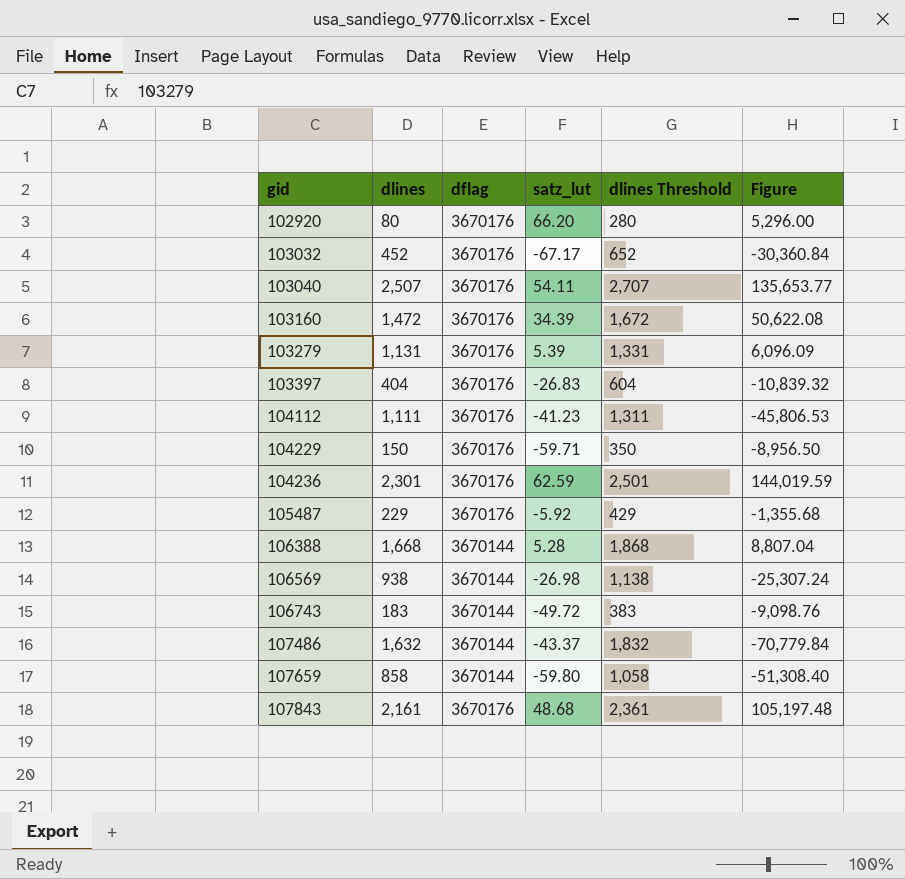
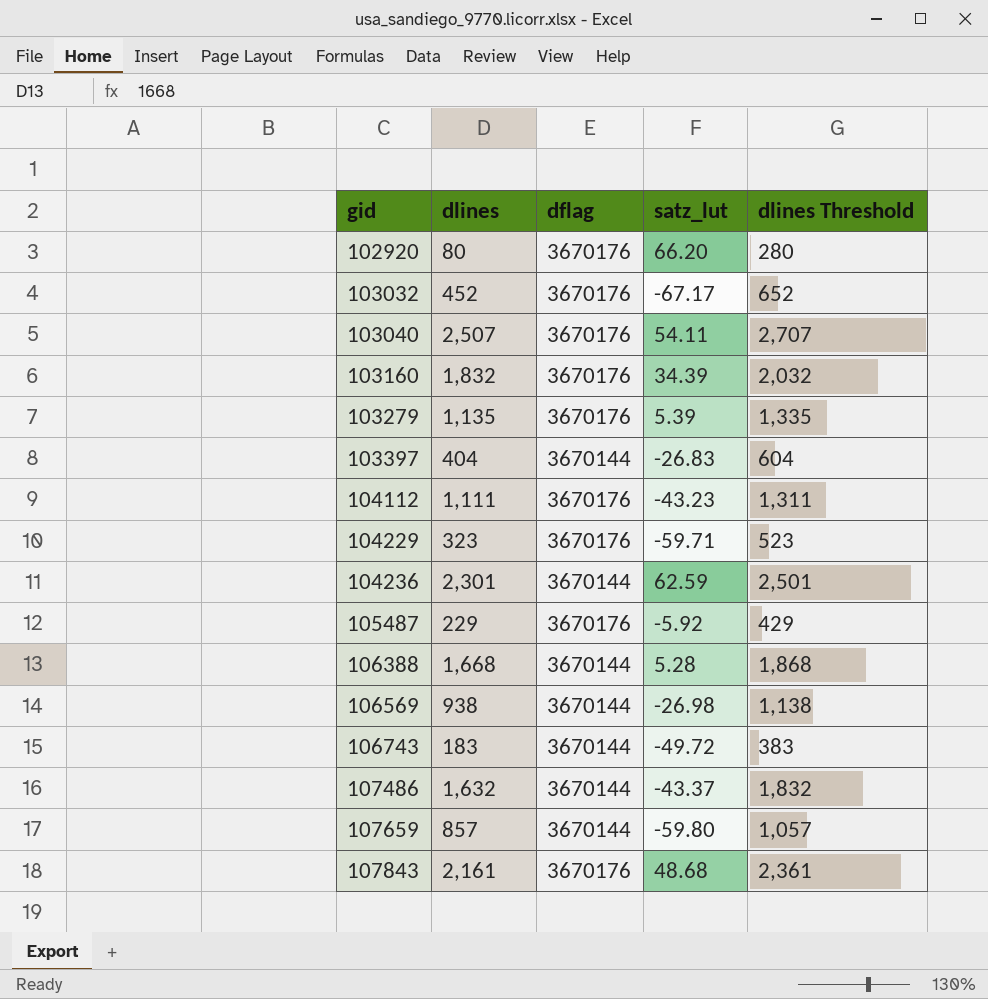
column Figure | formula: [dlines] * [satz_lut] -> none
103160 | dlines: 1,472 -> 1,832
103160 | dlines Threshold: 1,672 -> 2,032
103279 | dlines: 1,131 -> 1,135
103279 | dlines Threshold: 1,331 -> 1,335
103397 | dflag: 3670176 -> 3670144
104112 | satz_lut: -41.23 -> -43.23
104229 | dlines: 150 -> 323
104229 | dlines Threshold: 350 -> 523
104236 | dflag: 3670176 -> 3670144
107659 | dlines: 858 -> 857
107659 | dlines Threshold: 1,058 -> 1,057

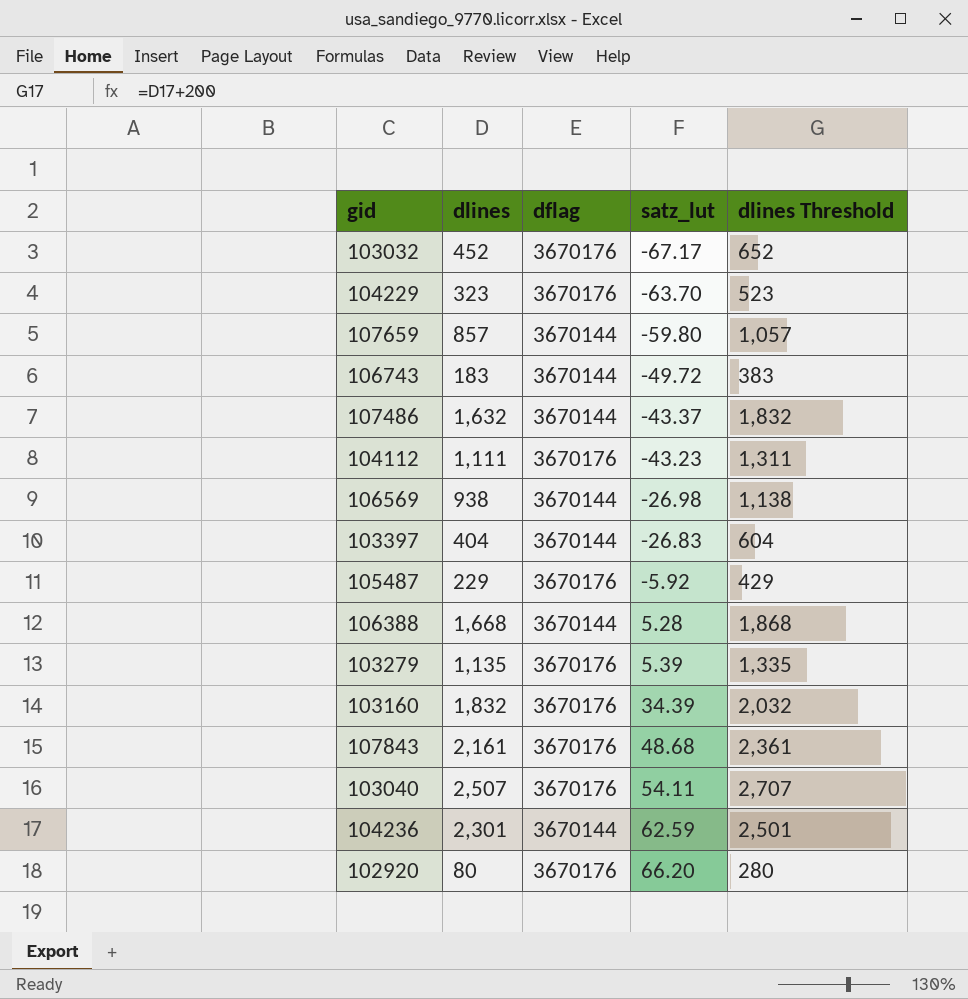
row order: gid ascending -> satz_lut ascending
104229 | satz_lut: -59.71 -> -63.70

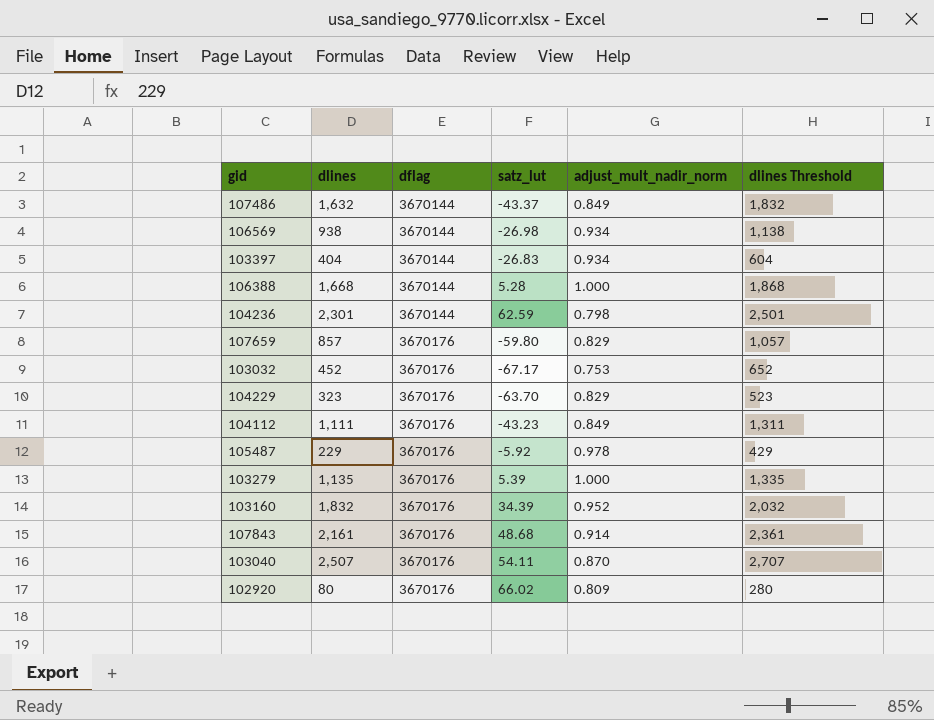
row order: satz_lut ascending -> dflag ascending
column adjust_mult_nadir_norm | position: none -> 5
row 106743: 183 | 3670144 | -49.72 | 383 -> none
107659 | dflag: 3670144 -> 3670176
102920 | satz_lut: 66.20 -> 66.02

